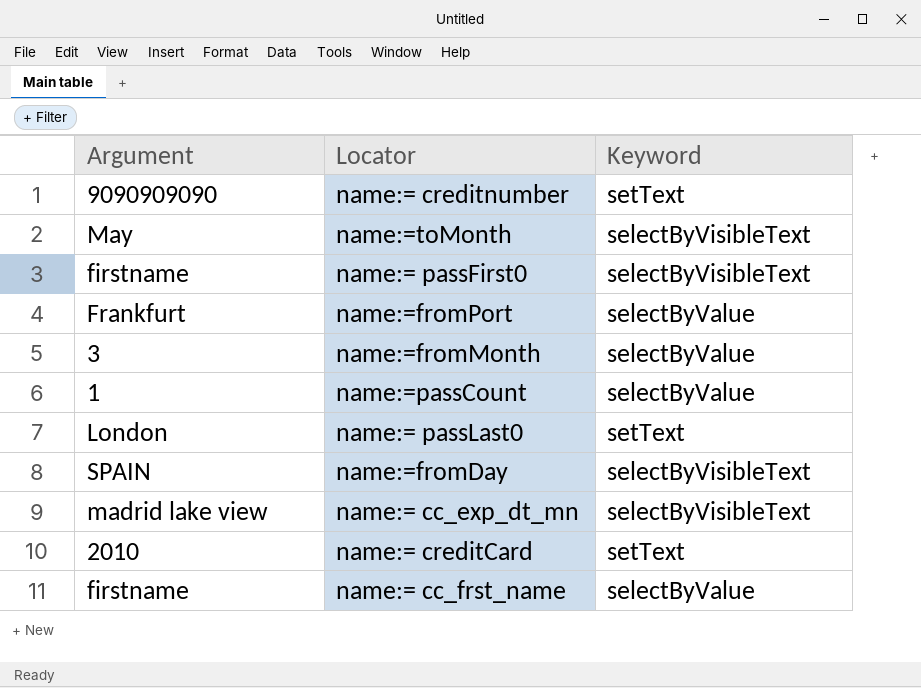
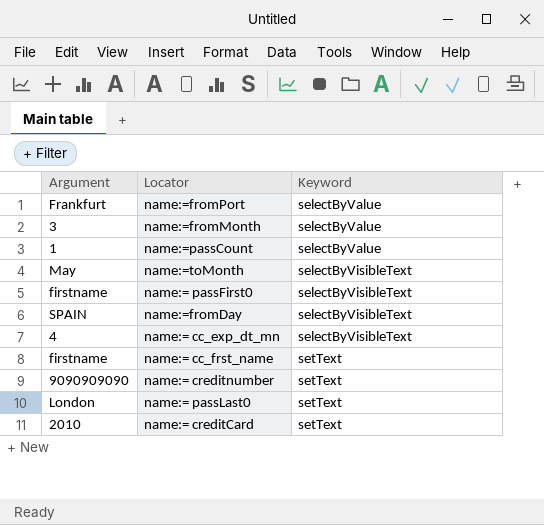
row order: none -> Keyword ascending
name:= cc_exp_dt_mn | Argument: madrid lake view -> 4
name:= cc_frst_name | Keyword: selectByValue -> setText

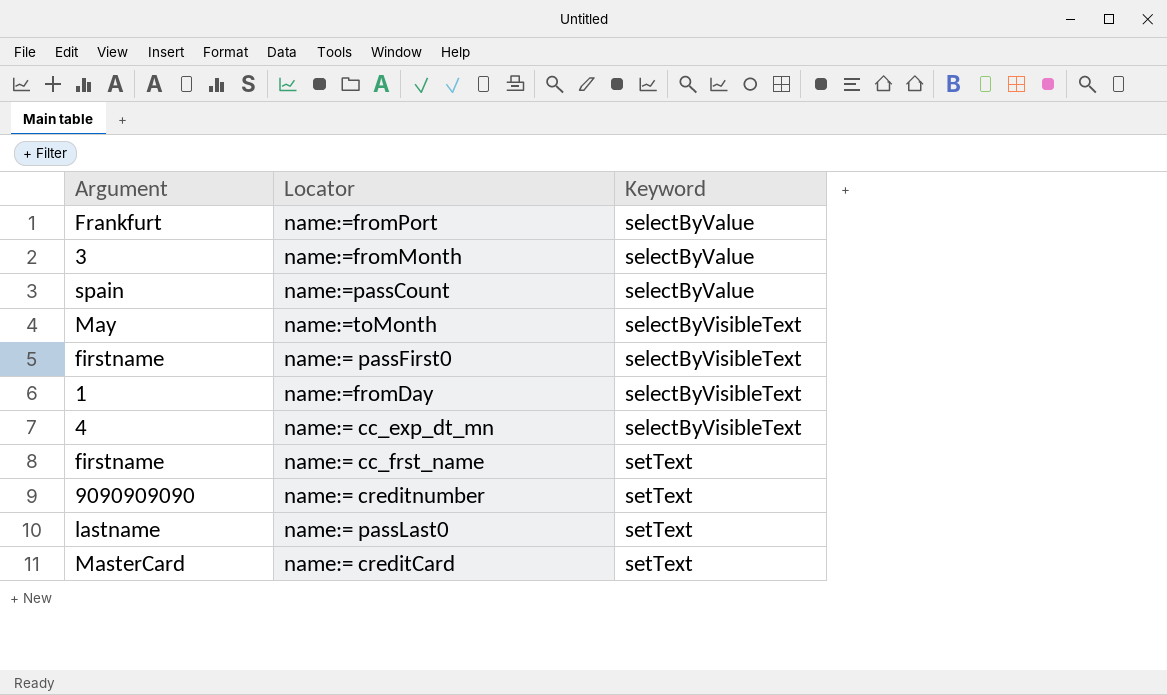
name:=passCount | Argument: 1 -> spain
name:=fromDay | Argument: SPAIN -> 1
name:= passLast0 | Argument: London -> lastname
name:= creditCard | Argument: 2010 -> MasterCard

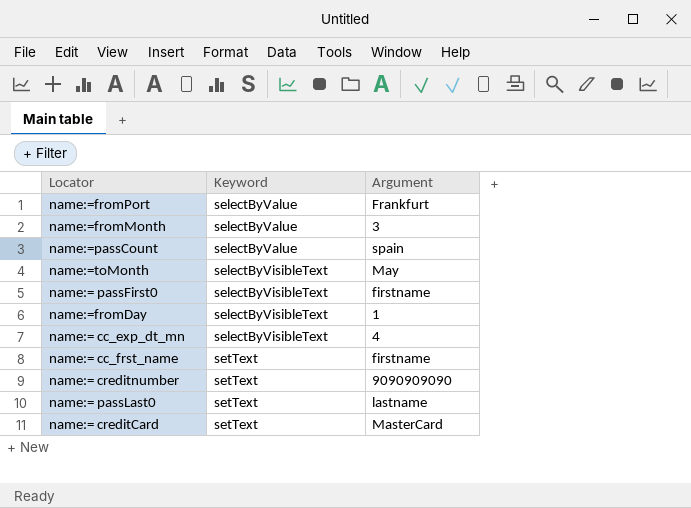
column Argument | position: 1 -> 3

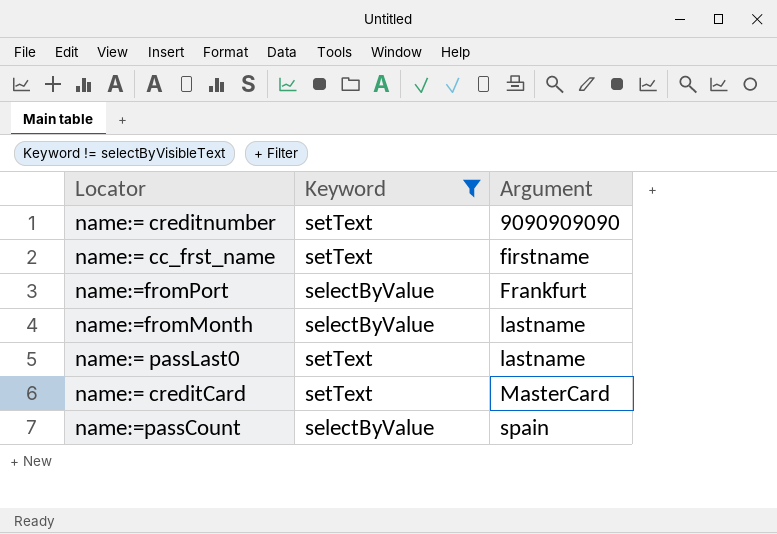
filter: none -> Keyword != selectByVisibleText
row order: Keyword ascending -> Argument ascending
name:=fromMonth | Argument: 3 -> lastname

